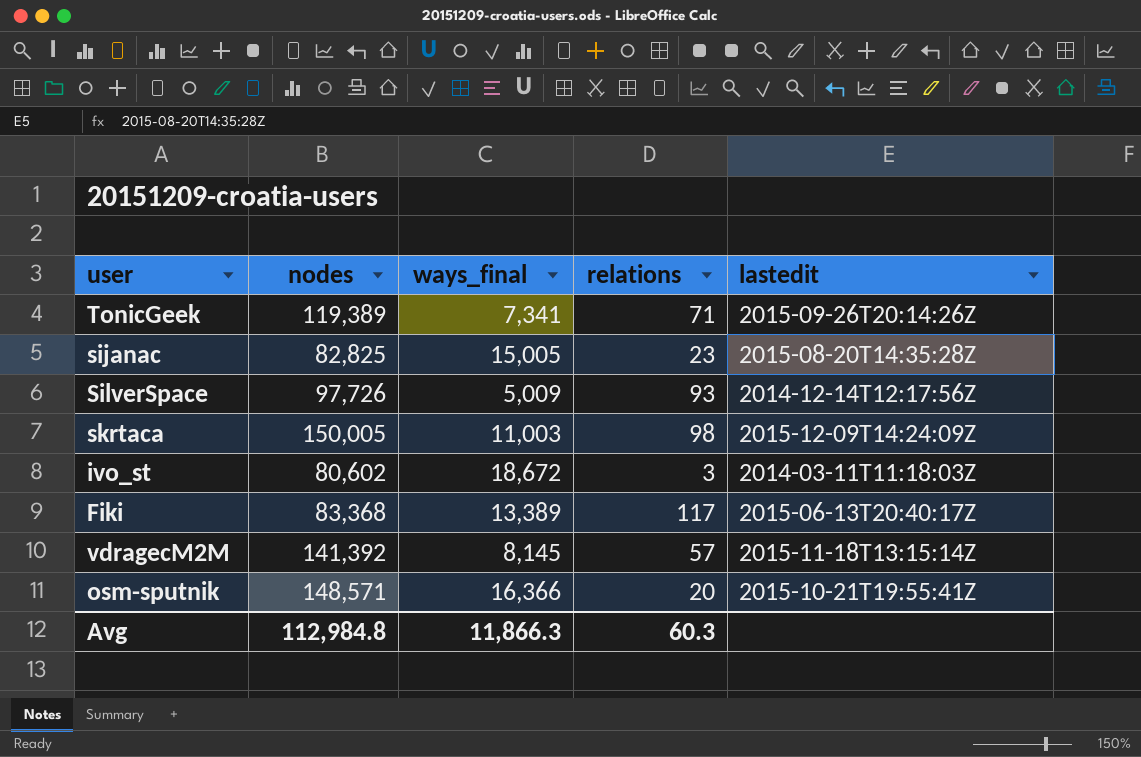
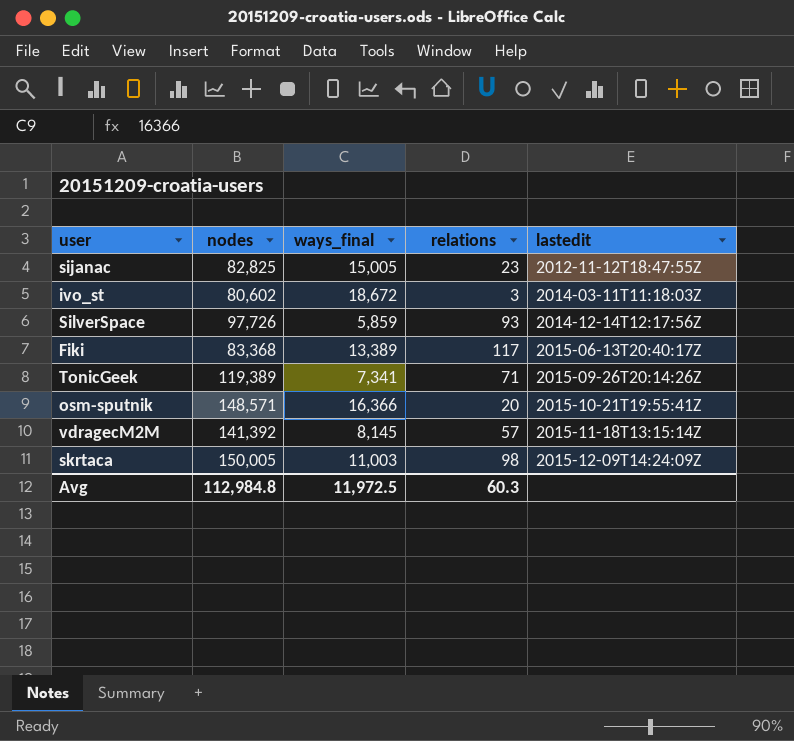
row order: none -> lastedit ascending
sijanac | lastedit: 2015-08-20T14:35:28Z -> 2012-11-12T18:47:55Z
SilverSpace | ways_final: 5,009 -> 5,859
Avg | ways_final: 11,866.3 -> 11,972.5

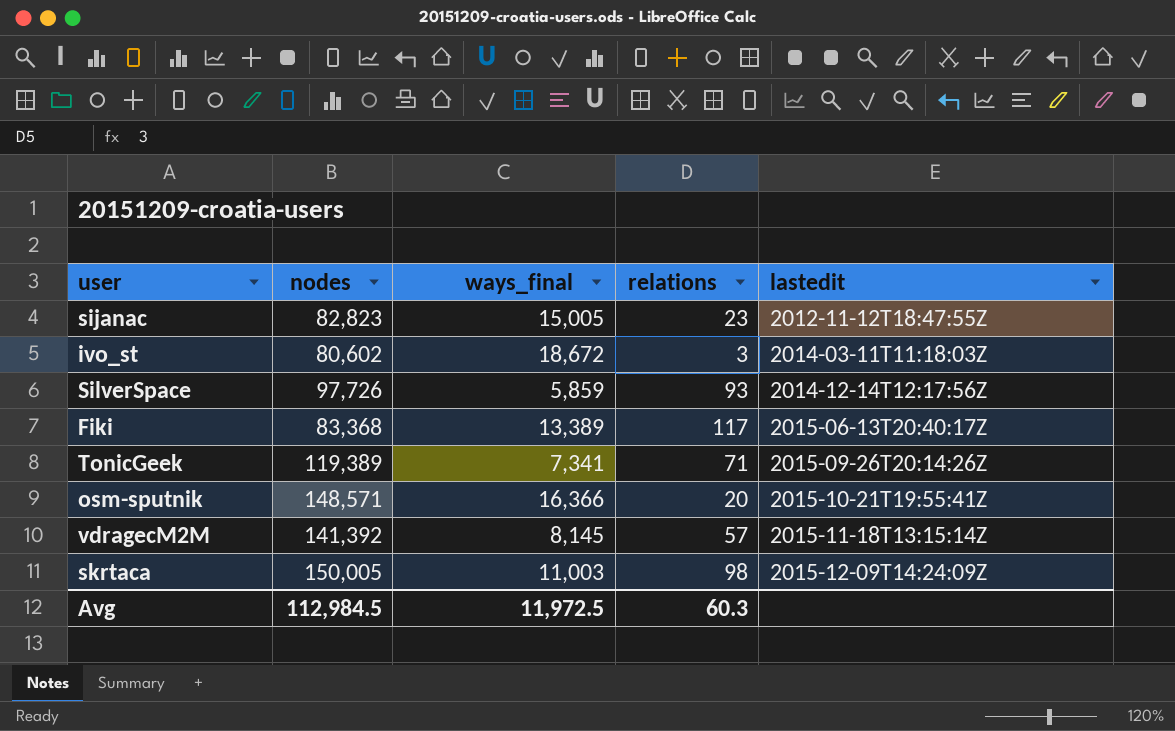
sijanac | nodes: 82,825 -> 82,823
Avg | nodes: 112,984.8 -> 112,984.5

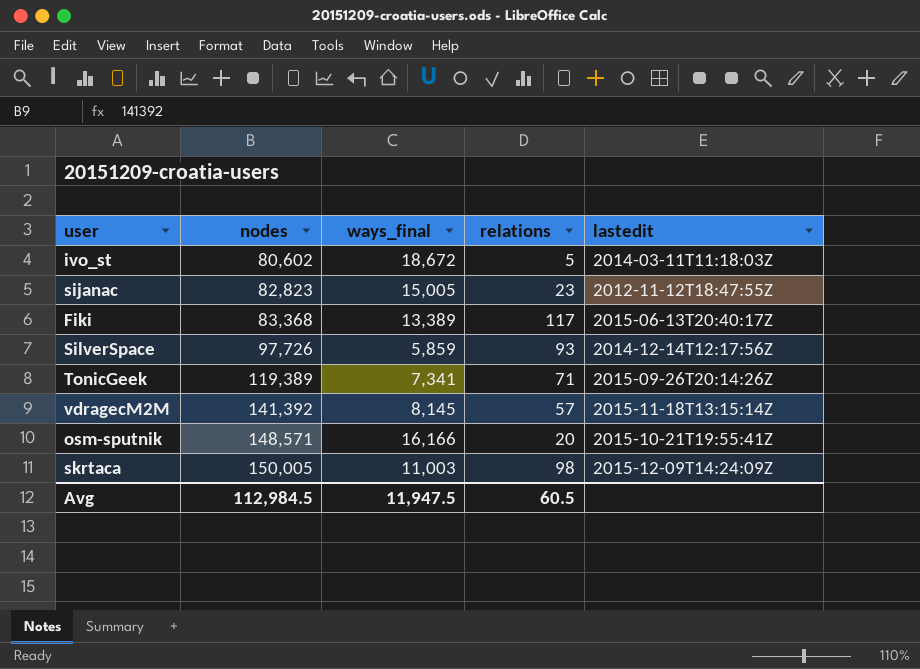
row order: lastedit ascending -> nodes ascending
ivo_st | relations: 3 -> 5
osm-sputnik | ways_final: 16,366 -> 16,166
Avg | ways_final: 11,972.5 -> 11,947.5
Avg | relations: 60.3 -> 60.5

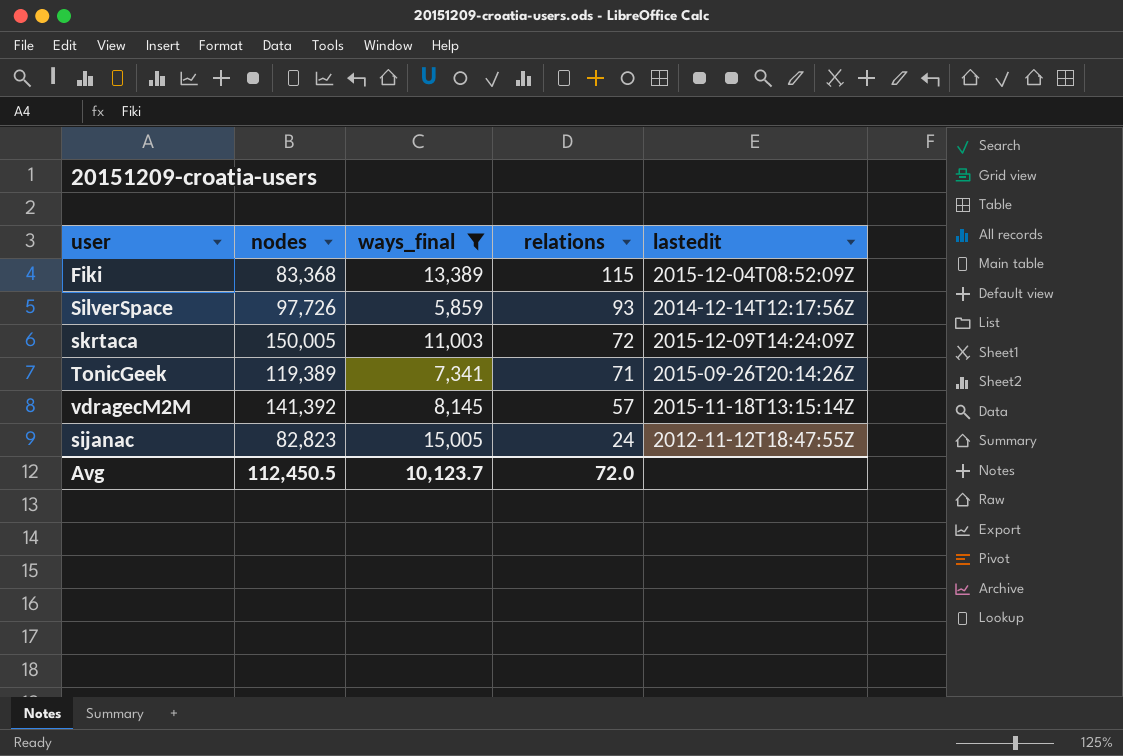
filter: none -> ways_final <= 15,005
row order: nodes ascending -> relations descending
Fiki | relations: 117 -> 115
Fiki | lastedit: 2015-06-13T20:40:17Z -> 2015-12-04T08:52:09Z
skrtaca | relations: 98 -> 72
sijanac | relations: 23 -> 24
Avg | nodes: 112,984.5 -> 112,450.5
Avg | ways_final: 11,947.5 -> 10,123.7
Avg | relations: 60.5 -> 72.0

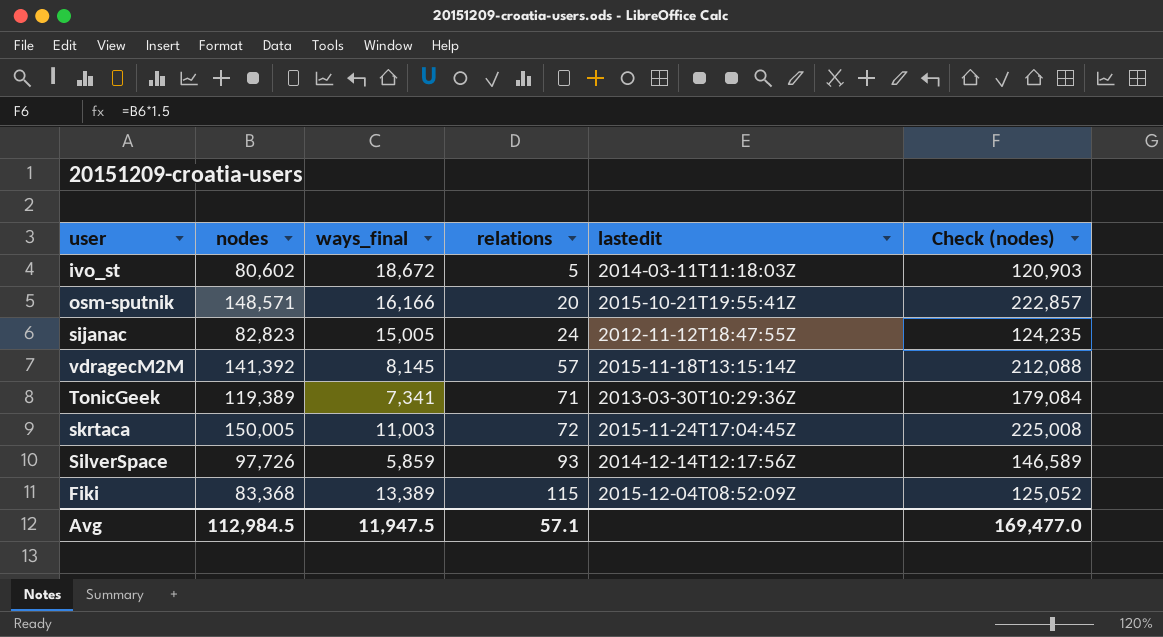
filter: ways_final <= 15,005 -> none
row order: relations descending -> relations ascending
column Check (nodes) | formula: none -> [nodes] * 1.5
TonicGeek | lastedit: 2015-09-26T20:14:26Z -> 2013-03-30T10:29:36Z
skrtaca | lastedit: 2015-12-09T14:24:09Z -> 2015-11-24T17:04:45Z
Avg | nodes: 112,450.5 -> 112,984.5
Avg | ways_final: 10,123.7 -> 11,947.5
Avg | relations: 72.0 -> 57.1

